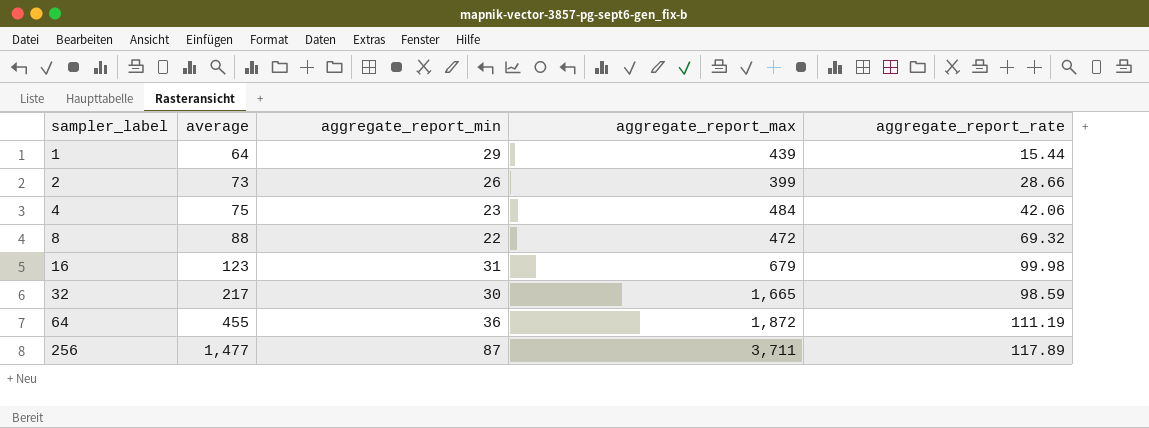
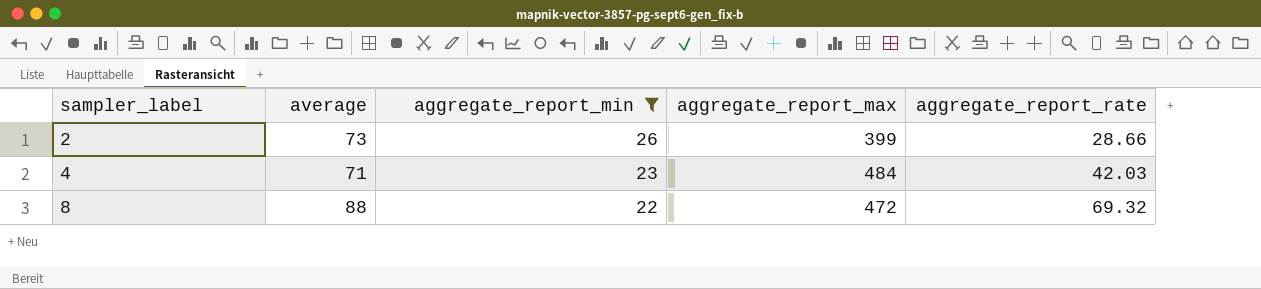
filter: none -> aggregate_report_min <= 26
4 | average: 75 -> 71
4 | aggregate_report_rate: 42.06 -> 42.03

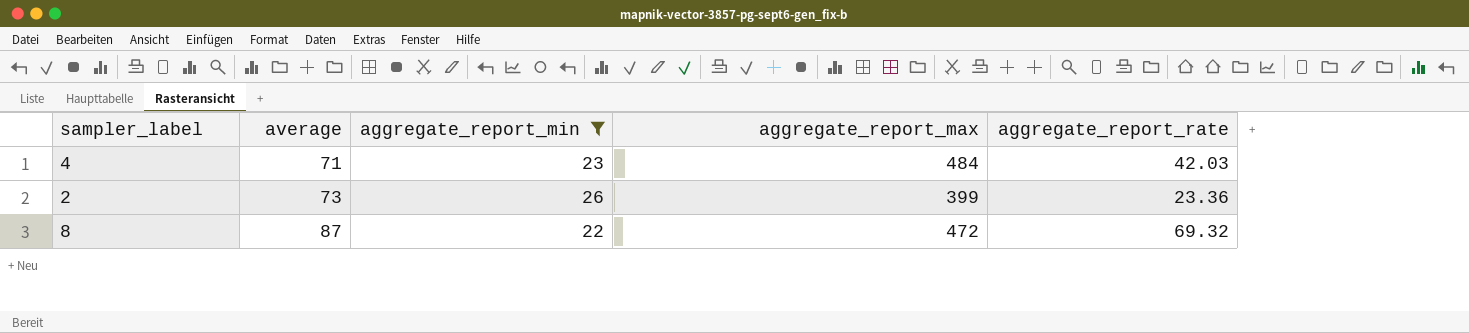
row order: sampler_label ascending -> average ascending
2 | aggregate_report_rate: 28.66 -> 23.36
8 | average: 88 -> 87

